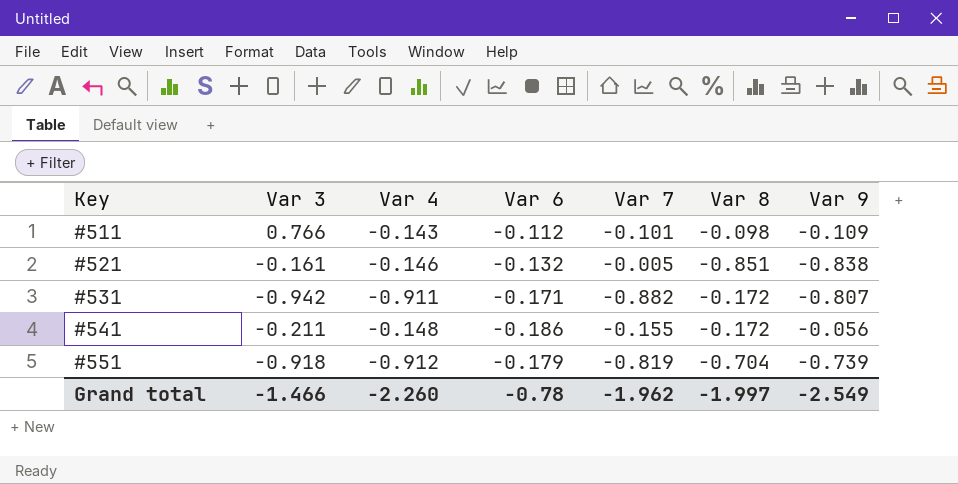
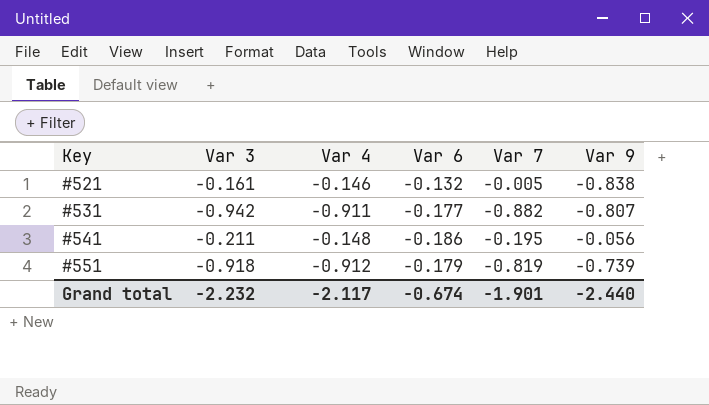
column Var 8 | position: 6 -> none
row #511: 0.766 | -0.143 | -0.112 | -0.101 | -0.098 | -0.109 -> none
#531 | Var 6: -0.171 -> -0.177
#541 | Var 7: -0.155 -> -0.195
Grand total | Var 3: -1.466 -> -2.232
Grand total | Var 4: -2.260 -> -2.117
Grand total | Var 6: -0.78 -> -0.674
Grand total | Var 7: -1.962 -> -1.901
Grand total | Var 9: -2.549 -> -2.440

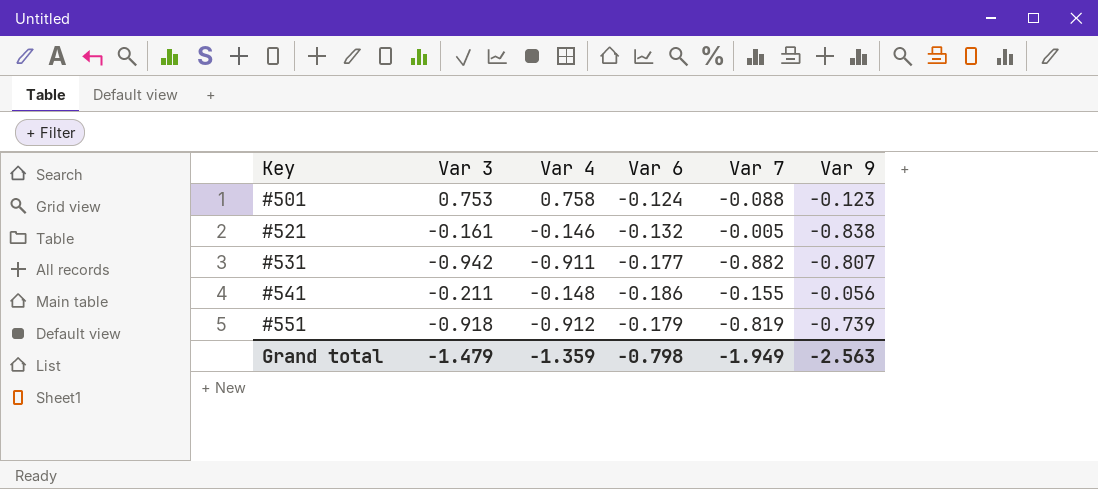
row #501: none -> 0.753 | 0.758 | -0.124 | -0.088 | -0.123
#541 | Var 7: -0.195 -> -0.155
Grand total | Var 3: -2.232 -> -1.479
Grand total | Var 4: -2.117 -> -1.359
Grand total | Var 6: -0.674 -> -0.798
Grand total | Var 7: -1.901 -> -1.949
Grand total | Var 9: -2.440 -> -2.563

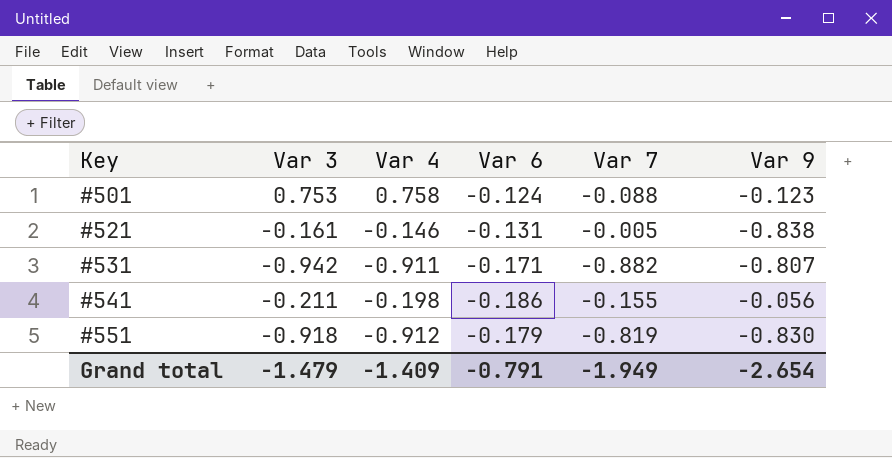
#521 | Var 6: -0.132 -> -0.131
#531 | Var 6: -0.177 -> -0.171
#541 | Var 4: -0.148 -> -0.198
#551 | Var 9: -0.739 -> -0.830
Grand total | Var 4: -1.359 -> -1.409
Grand total | Var 6: -0.798 -> -0.791
Grand total | Var 9: -2.563 -> -2.654

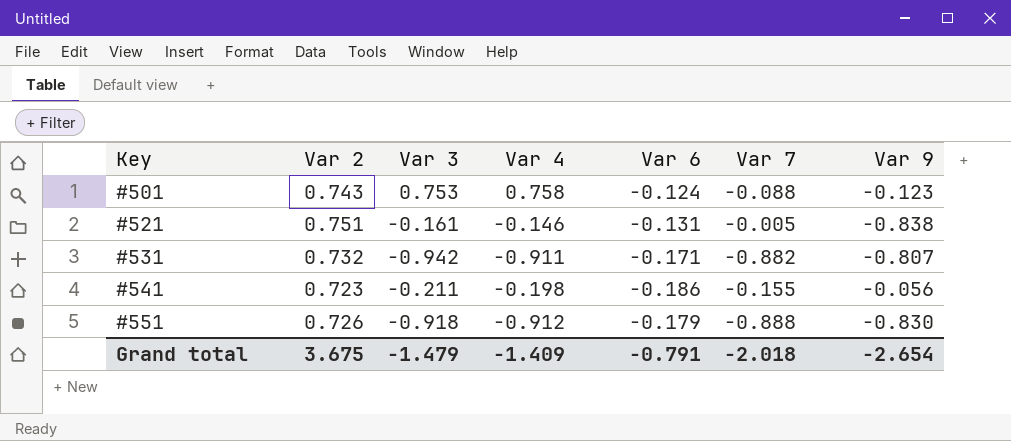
column Var 2 | position: none -> 2
#551 | Var 7: -0.819 -> -0.888
Grand total | Var 7: -1.949 -> -2.018

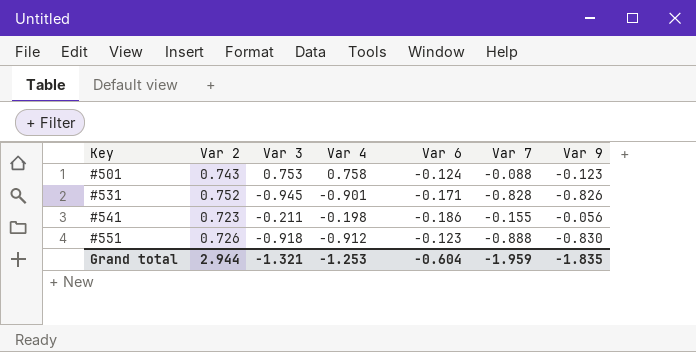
row #521: 0.751 | -0.161 | -0.146 | -0.131 | -0.005 | -0.838 -> none
#531 | Var 2: 0.732 -> 0.752
#531 | Var 3: -0.942 -> -0.945
#531 | Var 4: -0.911 -> -0.901
#531 | Var 7: -0.882 -> -0.828
#531 | Var 9: -0.807 -> -0.826
#551 | Var 6: -0.179 -> -0.123
Grand total | Var 2: 3.675 -> 2.944
Grand total | Var 3: -1.479 -> -1.321
Grand total | Var 4: -1.409 -> -1.253
Grand total | Var 6: -0.791 -> -0.604
Grand total | Var 7: -2.018 -> -1.959
Grand total | Var 9: -2.654 -> -1.835

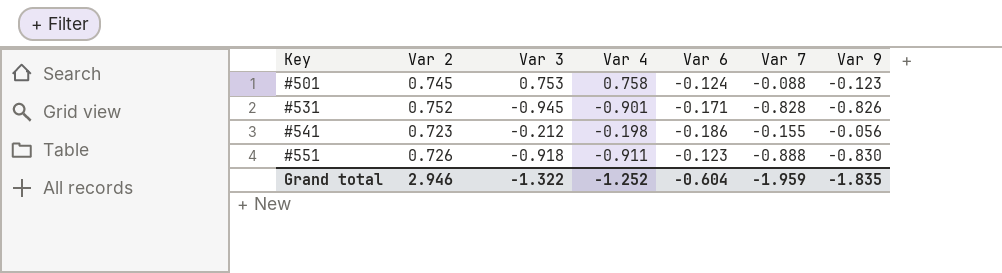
#501 | Var 2: 0.743 -> 0.745
#541 | Var 3: -0.211 -> -0.212
#551 | Var 4: -0.912 -> -0.911
Grand total | Var 2: 2.944 -> 2.946
Grand total | Var 3: -1.321 -> -1.322
Grand total | Var 4: -1.253 -> -1.252

